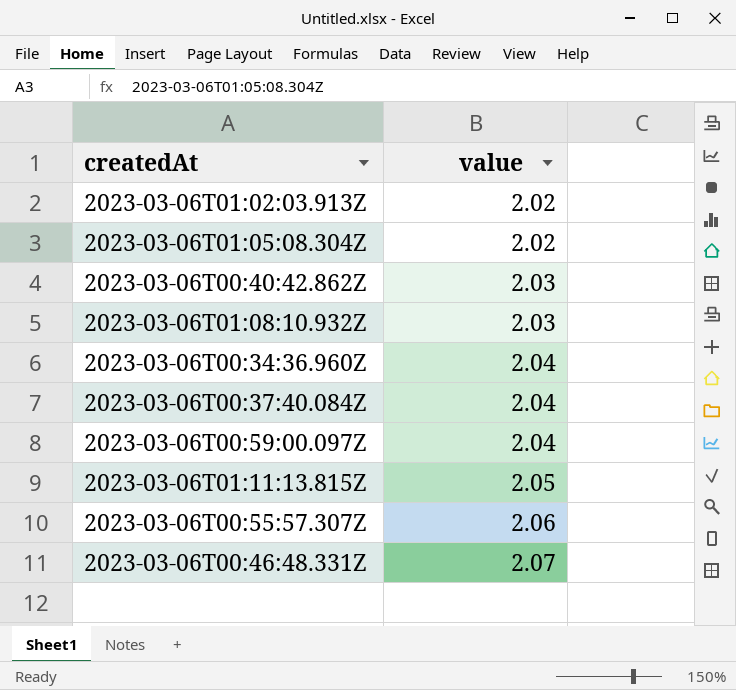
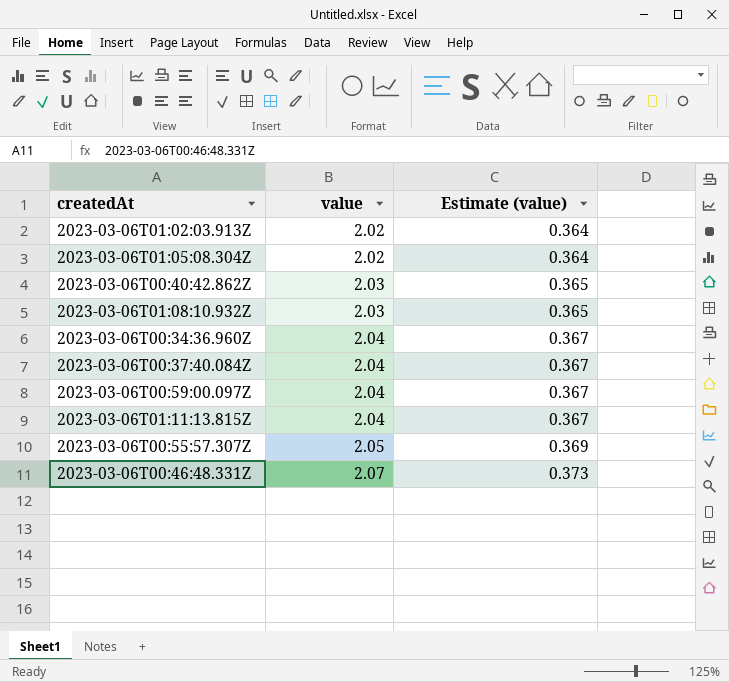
column Estimate (value) | formula: none -> [value] * 0.18
2023-03-06T01:11:13.815Z | value: 2.05 -> 2.04
2023-03-06T00:55:57.307Z | value: 2.06 -> 2.05

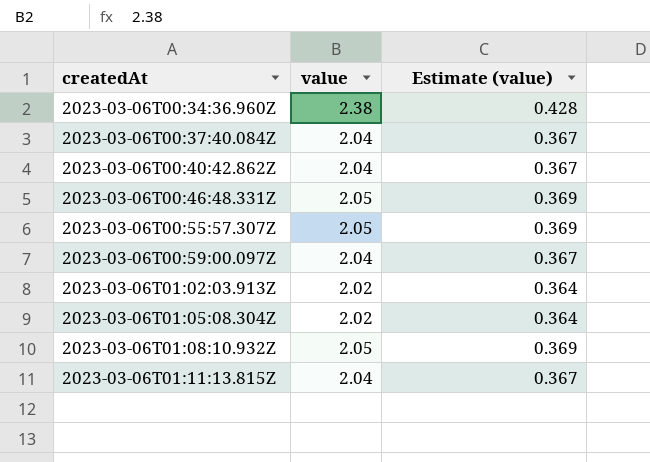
row order: value ascending -> createdAt ascending
2023-03-06T00:34:36.960Z | value: 2.04 -> 2.38
2023-03-06T00:34:36.960Z | Estimate (value): 0.367 -> 0.428
2023-03-06T00:40:42.862Z | value: 2.03 -> 2.04
2023-03-06T00:40:42.862Z | Estimate (value): 0.365 -> 0.367
2023-03-06T00:46:48.331Z | value: 2.07 -> 2.05
2023-03-06T00:46:48.331Z | Estimate (value): 0.373 -> 0.369
2023-03-06T01:08:10.932Z | value: 2.03 -> 2.05
2023-03-06T01:08:10.932Z | Estimate (value): 0.365 -> 0.369

